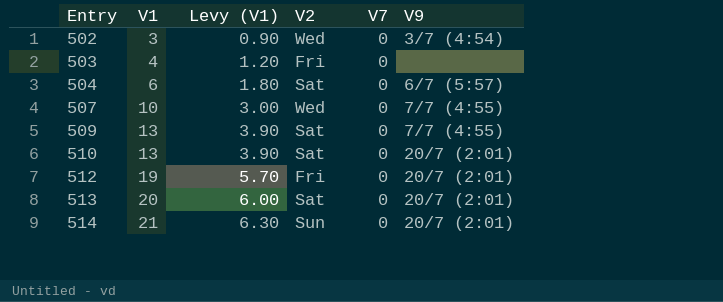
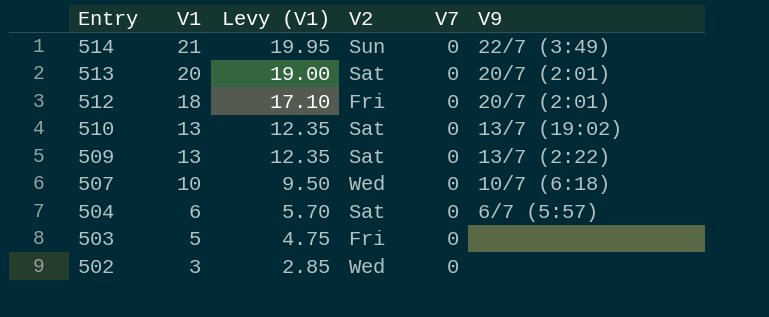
row order: Entry ascending -> Entry descending
column Levy (V1) | formula: [V1] * 0.3 -> [V1] * 0.95
514 | V9: 20/7 (2:01) -> 22/7 (3:49)
512 | V1: 19 -> 18
510 | V9: 20/7 (2:01) -> 13/7 (19:02)
509 | V9: 7/7 (4:55) -> 13/7 (2:22)
507 | V9: 7/7 (4:55) -> 10/7 (6:18)
503 | V1: 4 -> 5
502 | V9: 3/7 (4:54) -> none

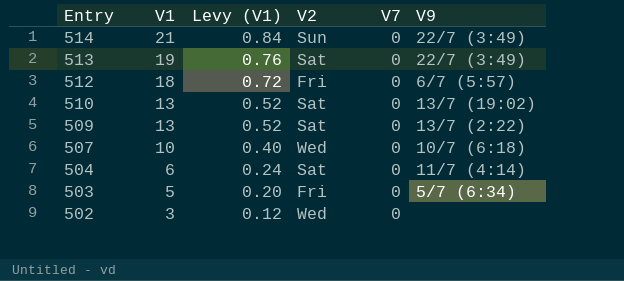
column Levy (V1) | formula: [V1] * 0.95 -> [V1] * 0.04
513 | V1: 20 -> 19
513 | V9: 20/7 (2:01) -> 22/7 (3:49)
512 | V9: 20/7 (2:01) -> 6/7 (5:57)
504 | V9: 6/7 (5:57) -> 11/7 (4:14)
503 | V9: none -> 5/7 (6:34)

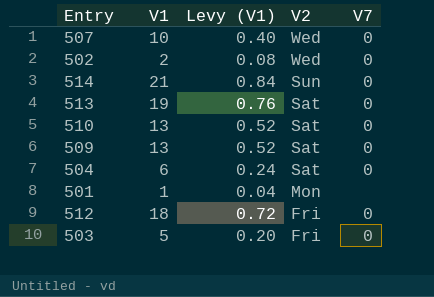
row order: Entry descending -> V2 descending
column V9 | position: 6 -> none
502 | V1: 3 -> 2
502 | Levy (V1): 0.12 -> 0.08
row 501: none -> 1 | 0.04 | Mon | none

